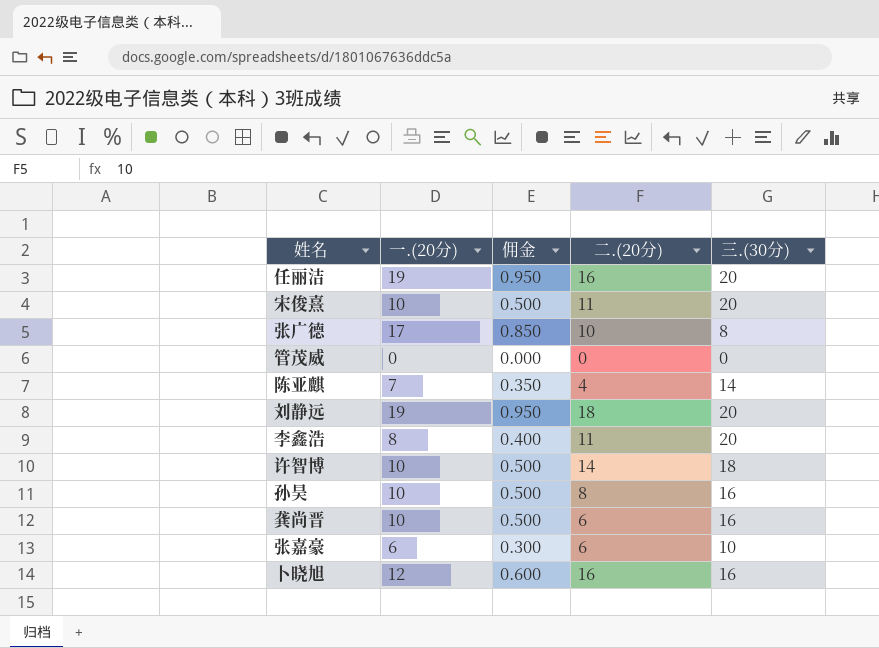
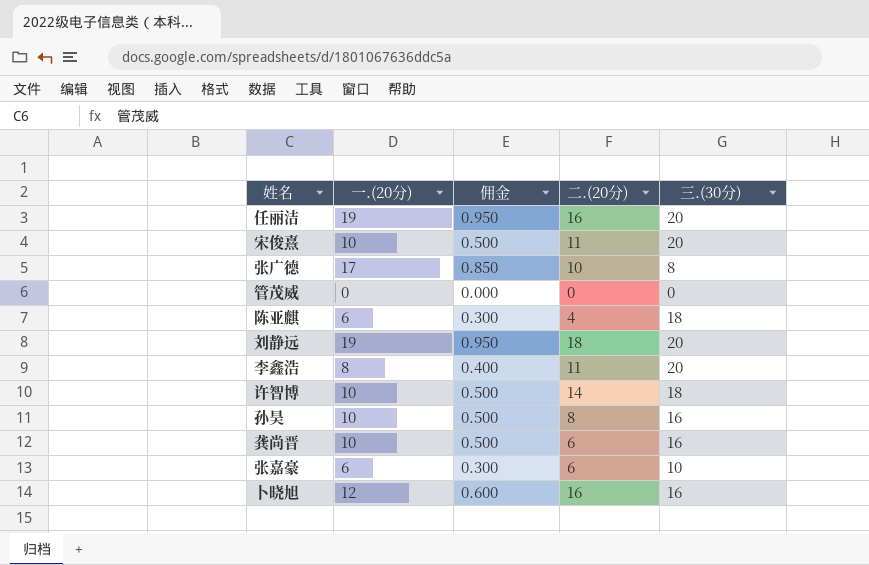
陈亚麒 | 一.(20分): 7 -> 6
陈亚麒 | 佣金: 0.350 -> 0.300
陈亚麒 | 三.(30分): 14 -> 18

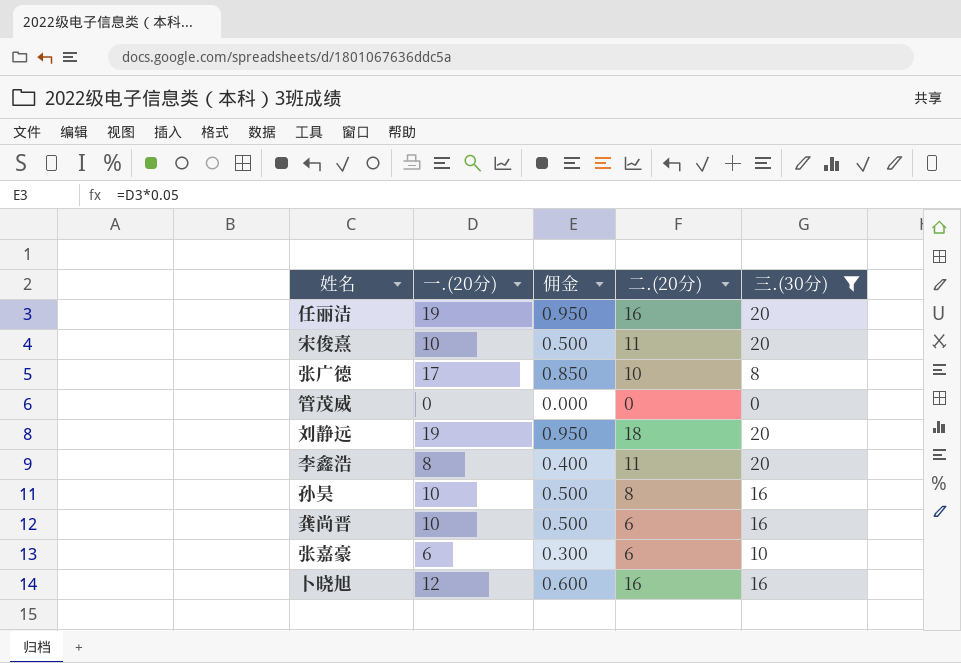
filter: none -> 三.(30分) != 18

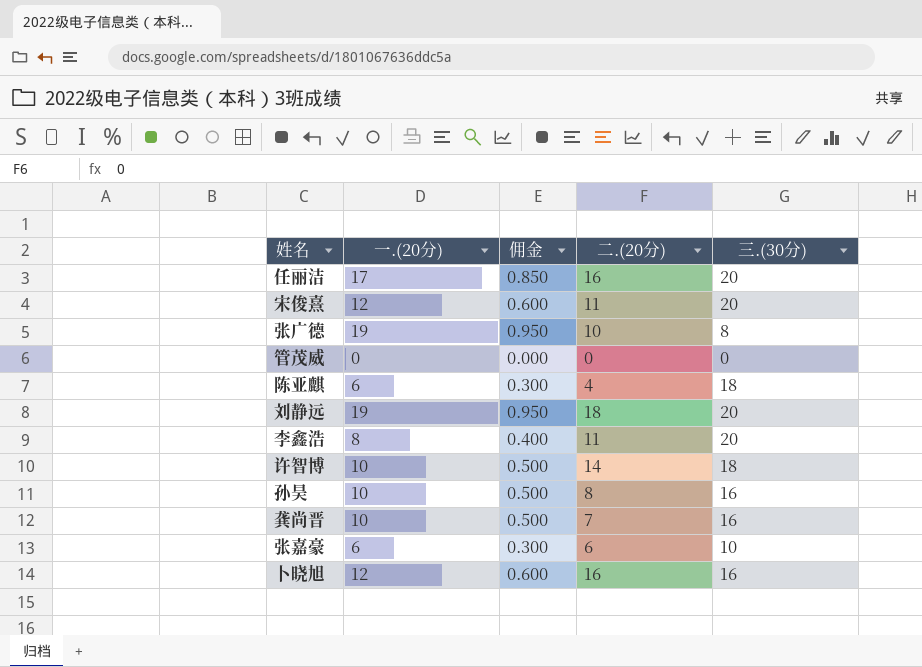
filter: 三.(30分) != 18 -> none
任丽洁 | 一.(20分): 19 -> 17
任丽洁 | 佣金: 0.950 -> 0.850
宋俊熹 | 一.(20分): 10 -> 12
宋俊熹 | 佣金: 0.500 -> 0.600
张广德 | 一.(20分): 17 -> 19
张广德 | 佣金: 0.850 -> 0.950
龚尚晋 | 二.(20分): 6 -> 7

